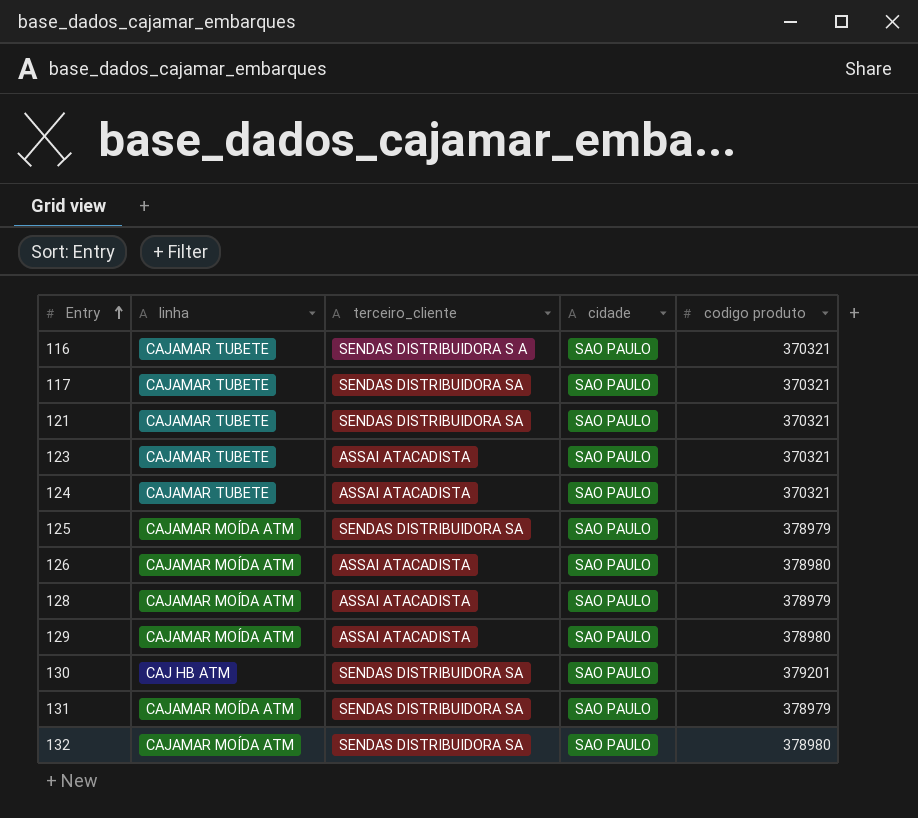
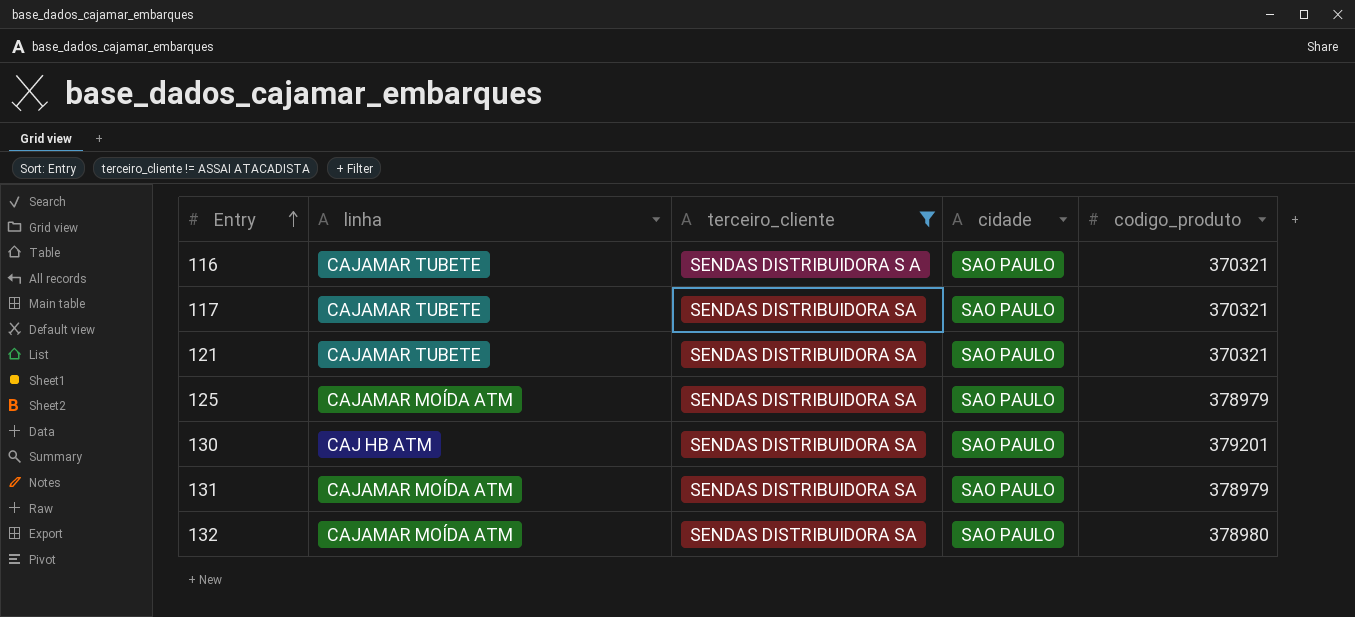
filter: none -> terceiro_cliente != ASSAI ATACADISTA
column name: codigo produto -> codigo_produto

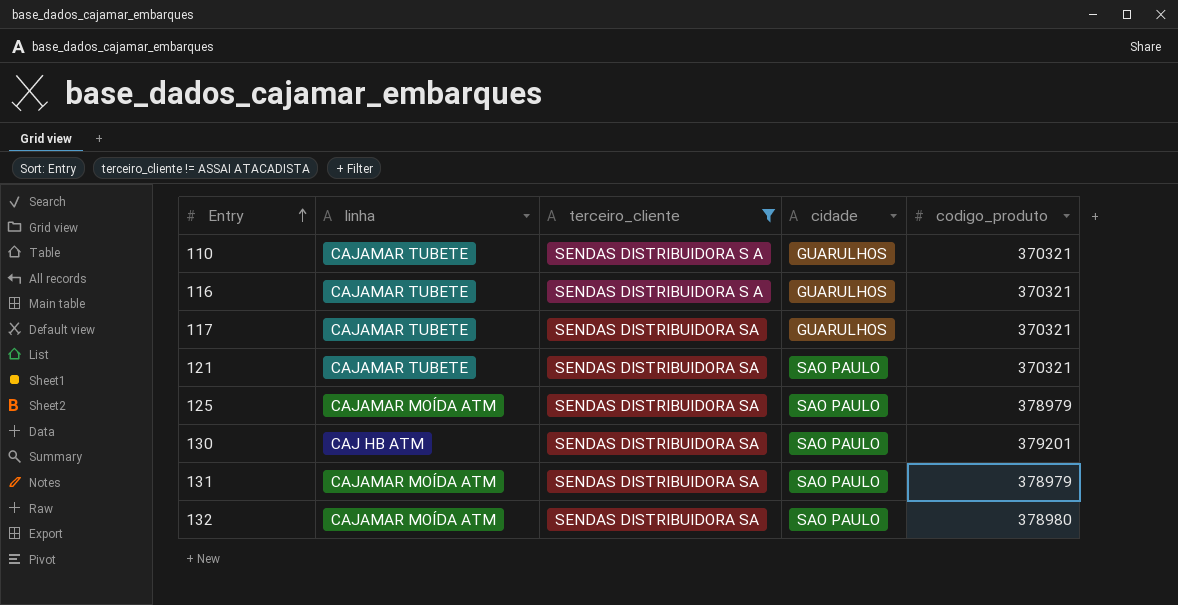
row 110: none -> CAJAMAR TUBETE | SENDAS DISTRIBUIDORA S A | GUARULHOS | 370321
116 | cidade: SAO PAULO -> GUARULHOS
117 | cidade: SAO PAULO -> GUARULHOS

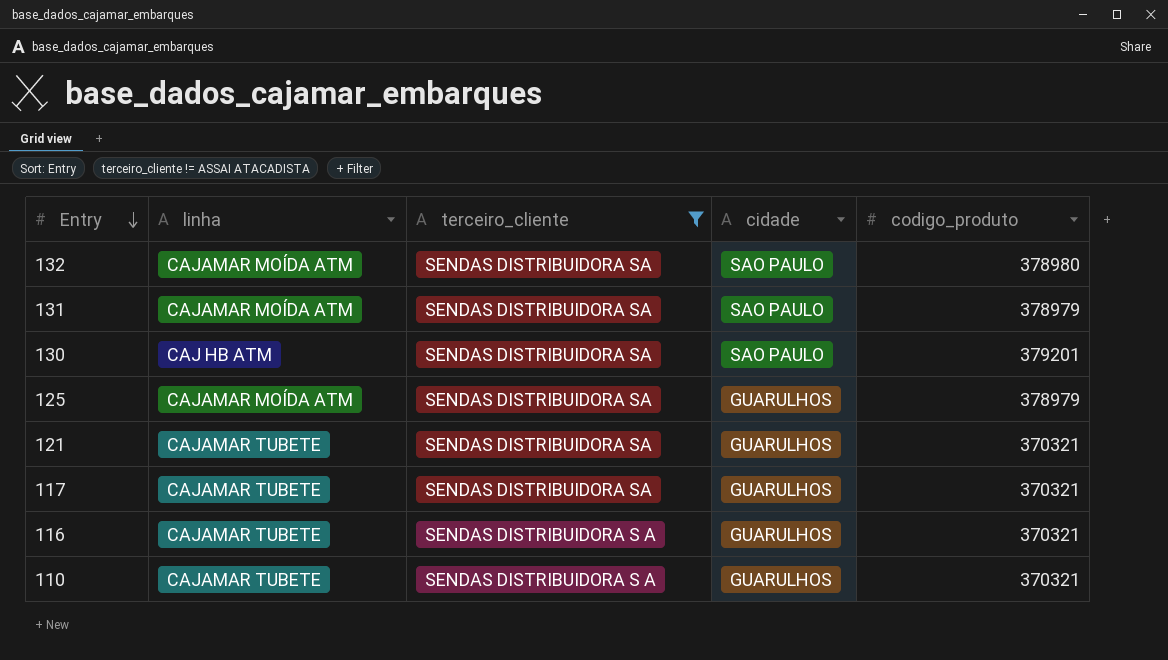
row order: Entry ascending -> Entry descending
125 | cidade: SAO PAULO -> GUARULHOS
121 | cidade: SAO PAULO -> GUARULHOS

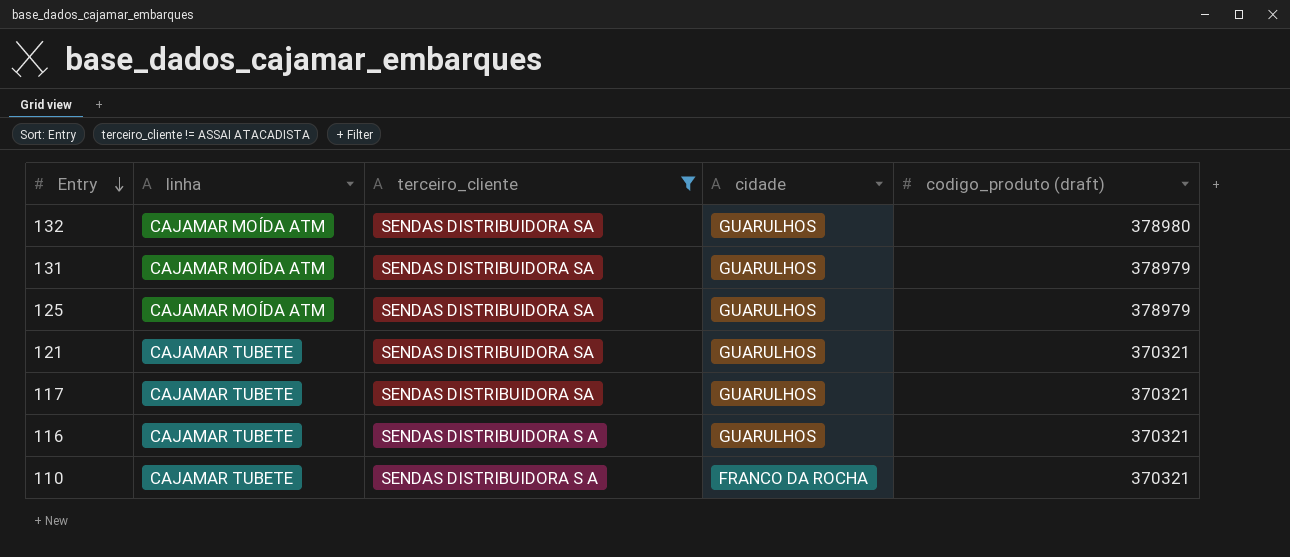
column name: codigo_produto -> codigo_produto (draft)
row 130: CAJ HB ATM | SENDAS DISTRIBUIDORA SA | SAO PAULO | 379201 -> none
132 | cidade: SAO PAULO -> GUARULHOS
131 | cidade: SAO PAULO -> GUARULHOS
110 | cidade: GUARULHOS -> FRANCO DA ROCHA

